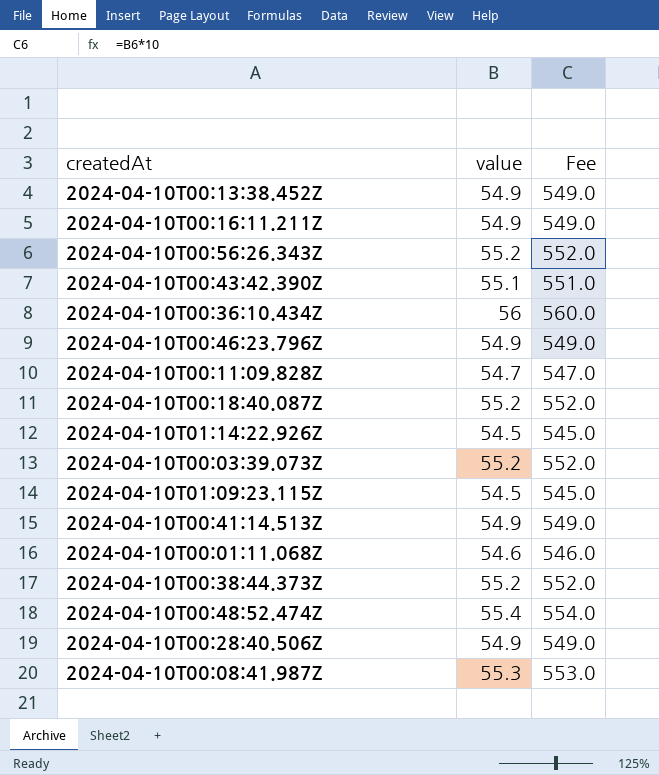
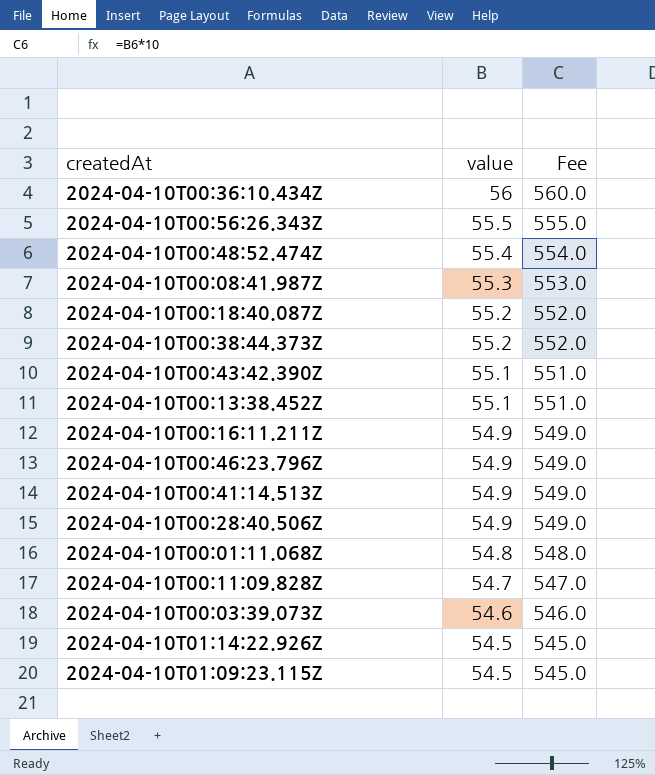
row order: none -> value descending
2024-04-10T00:56:26.343Z | value: 55.2 -> 55.5
2024-04-10T00:56:26.343Z | Fee: 552.0 -> 555.0
2024-04-10T00:13:38.452Z | value: 54.9 -> 55.1
2024-04-10T00:13:38.452Z | Fee: 549.0 -> 551.0
2024-04-10T00:01:11.068Z | value: 54.6 -> 54.8
2024-04-10T00:01:11.068Z | Fee: 546.0 -> 548.0
2024-04-10T00:03:39.073Z | value: 55.2 -> 54.6
2024-04-10T00:03:39.073Z | Fee: 552.0 -> 546.0

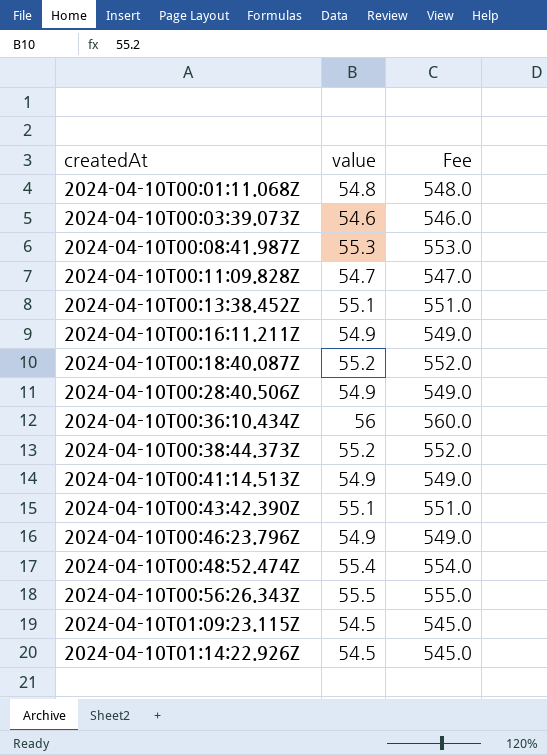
row order: value descending -> createdAt ascending

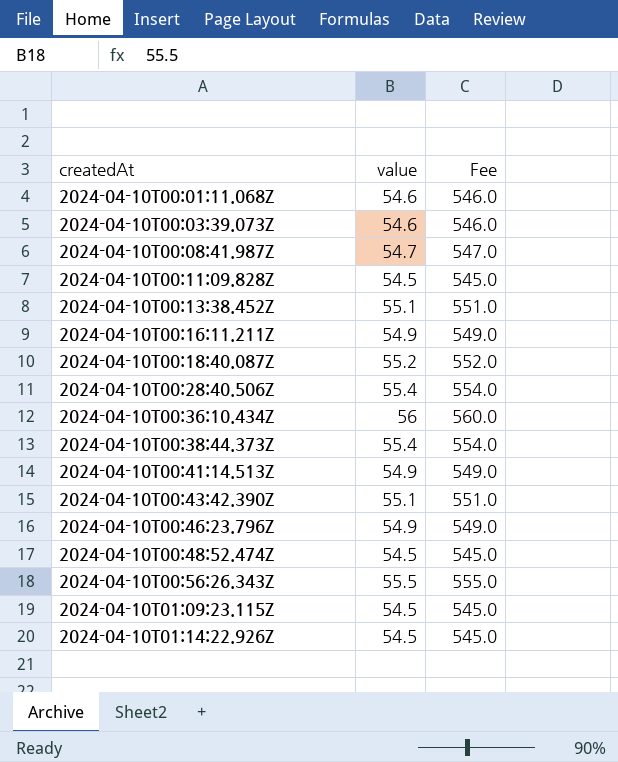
2024-04-10T00:01:11.068Z | value: 54.8 -> 54.6
2024-04-10T00:01:11.068Z | Fee: 548.0 -> 546.0
2024-04-10T00:08:41.987Z | value: 55.3 -> 54.7
2024-04-10T00:08:41.987Z | Fee: 553.0 -> 547.0
2024-04-10T00:11:09.828Z | value: 54.7 -> 54.5
2024-04-10T00:11:09.828Z | Fee: 547.0 -> 545.0
2024-04-10T00:28:40.506Z | value: 54.9 -> 55.4
2024-04-10T00:28:40.506Z | Fee: 549.0 -> 554.0
2024-04-10T00:38:44.373Z | value: 55.2 -> 55.4
2024-04-10T00:38:44.373Z | Fee: 552.0 -> 554.0
2024-04-10T00:48:52.474Z | value: 55.4 -> 54.5
2024-04-10T00:48:52.474Z | Fee: 554.0 -> 545.0

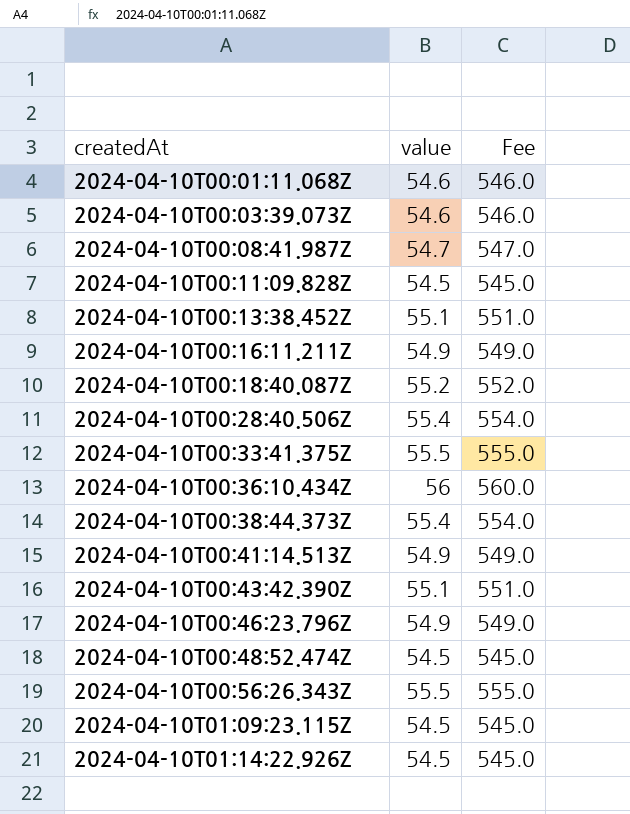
row 2024-04-10T00:33:41.375Z: none -> 55.5 | 555.0

